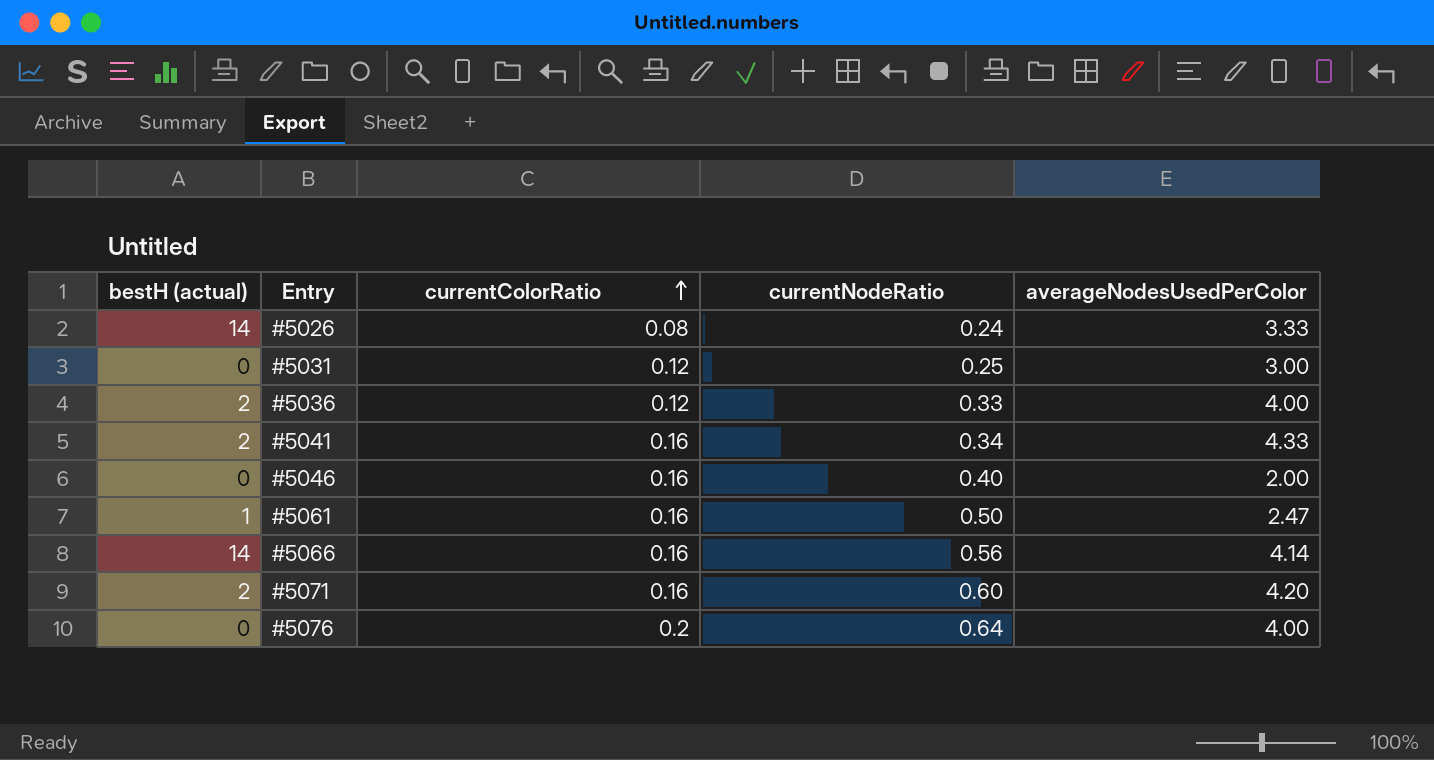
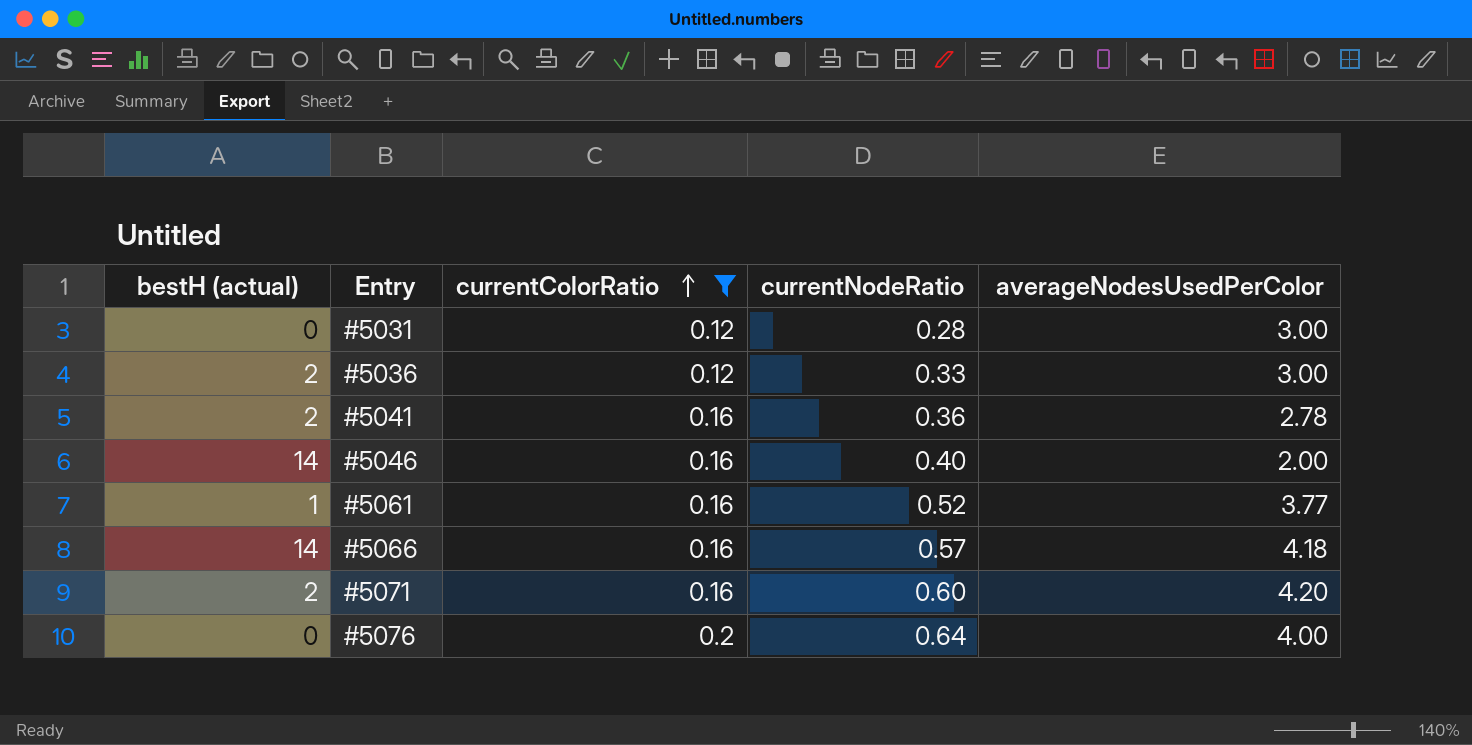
filter: none -> currentColorRatio != 0.08
#5031 | currentNodeRatio: 0.25 -> 0.28
#5036 | averageNodesUsedPerColor: 4.00 -> 3.00
#5041 | currentNodeRatio: 0.34 -> 0.36
#5041 | averageNodesUsedPerColor: 4.33 -> 2.78
#5046 | bestH (actual): 0 -> 14
#5061 | currentNodeRatio: 0.50 -> 0.52
#5061 | averageNodesUsedPerColor: 2.47 -> 3.77
#5066 | currentNodeRatio: 0.56 -> 0.57
#5066 | averageNodesUsedPerColor: 4.14 -> 4.18

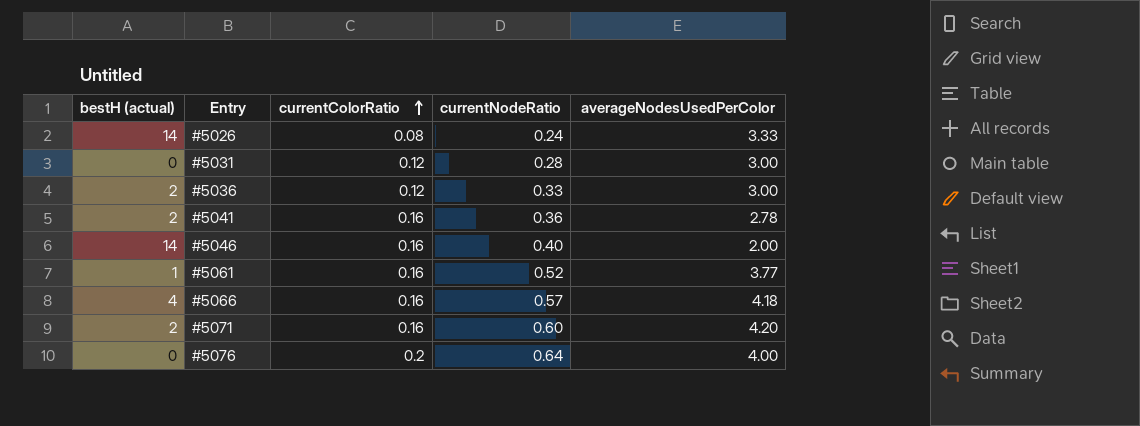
filter: currentColorRatio != 0.08 -> none
#5066 | bestH (actual): 14 -> 4

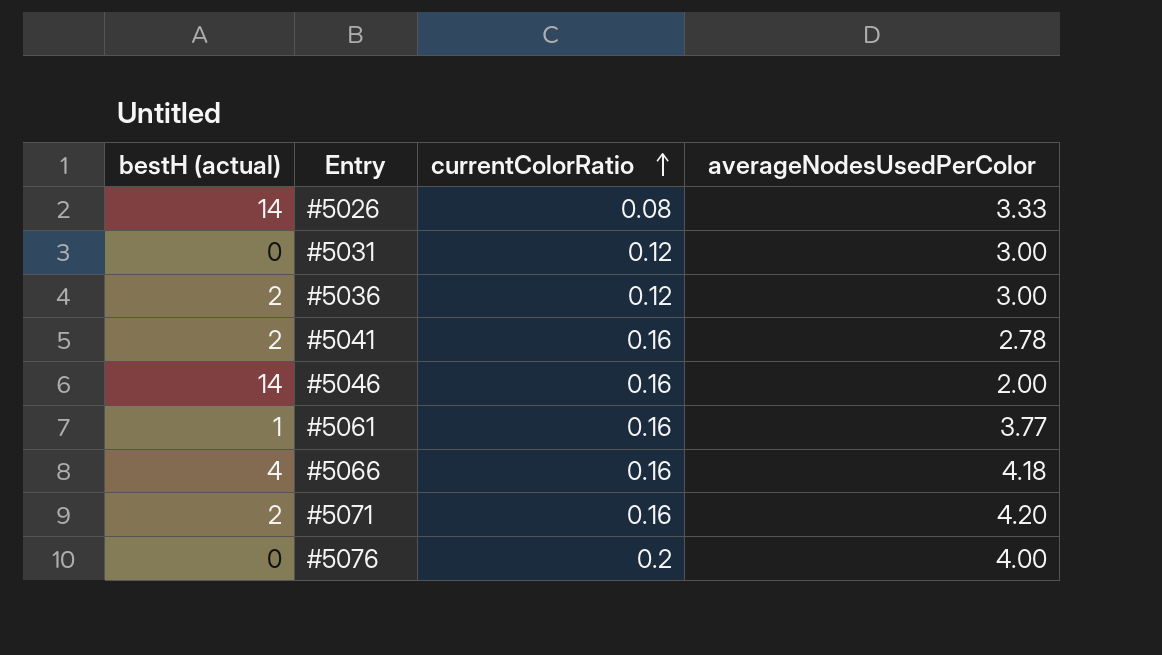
column currentNodeRatio | position: 4 -> none

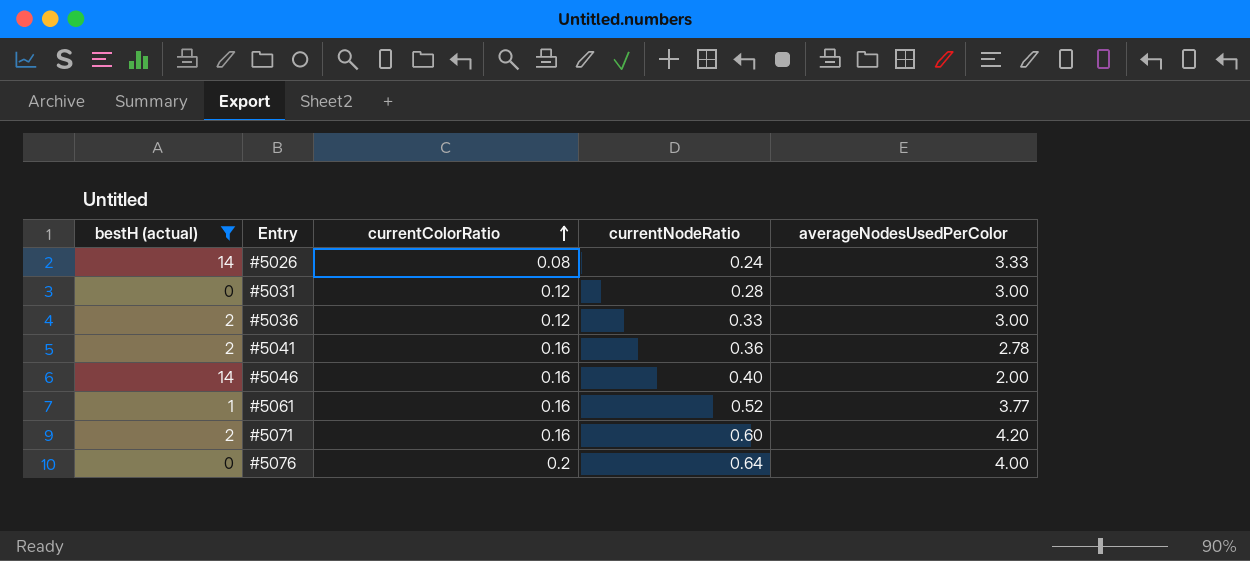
filter: none -> bestH (actual) != 4
column currentNodeRatio | position: none -> 4

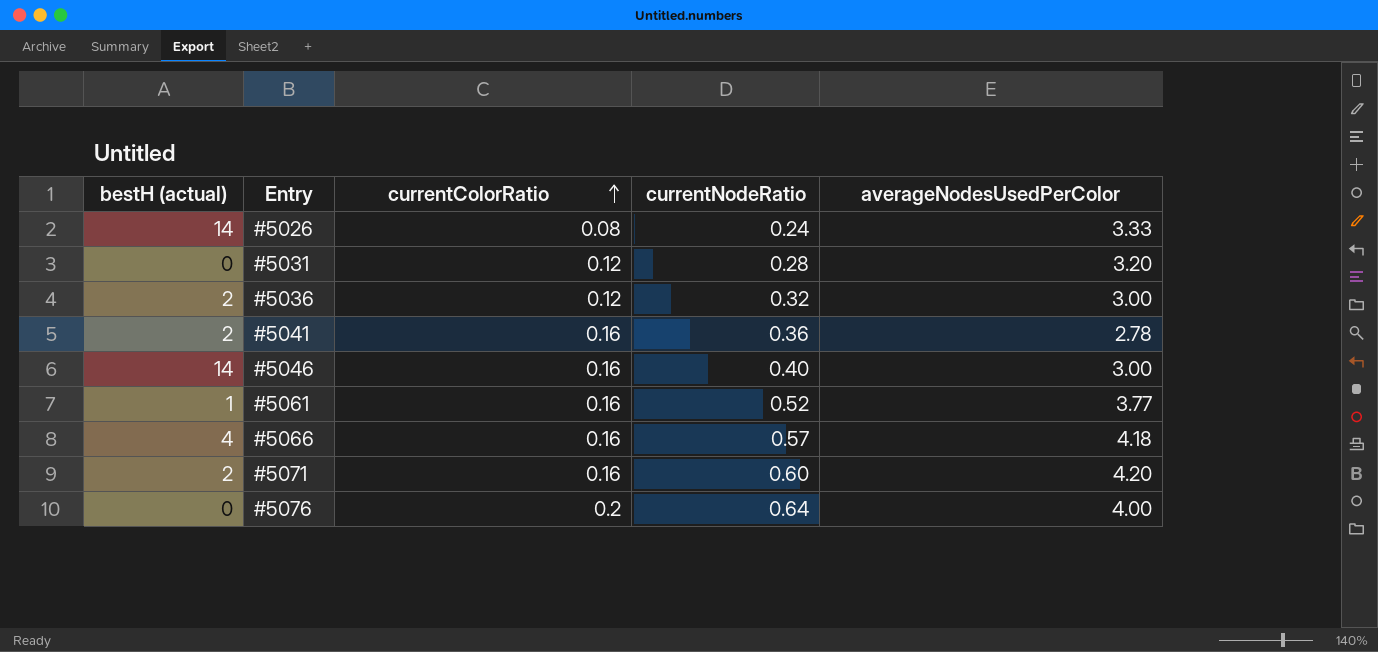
filter: bestH (actual) != 4 -> none
#5031 | averageNodesUsedPerColor: 3.00 -> 3.20
#5036 | currentNodeRatio: 0.33 -> 0.32
#5046 | averageNodesUsedPerColor: 2.00 -> 3.00

